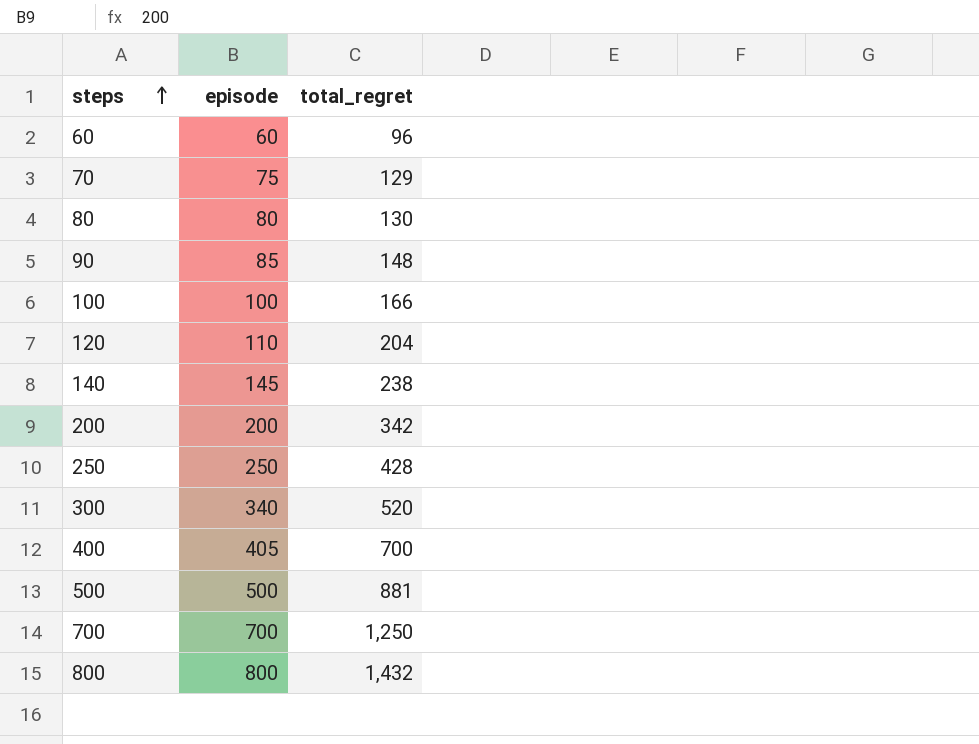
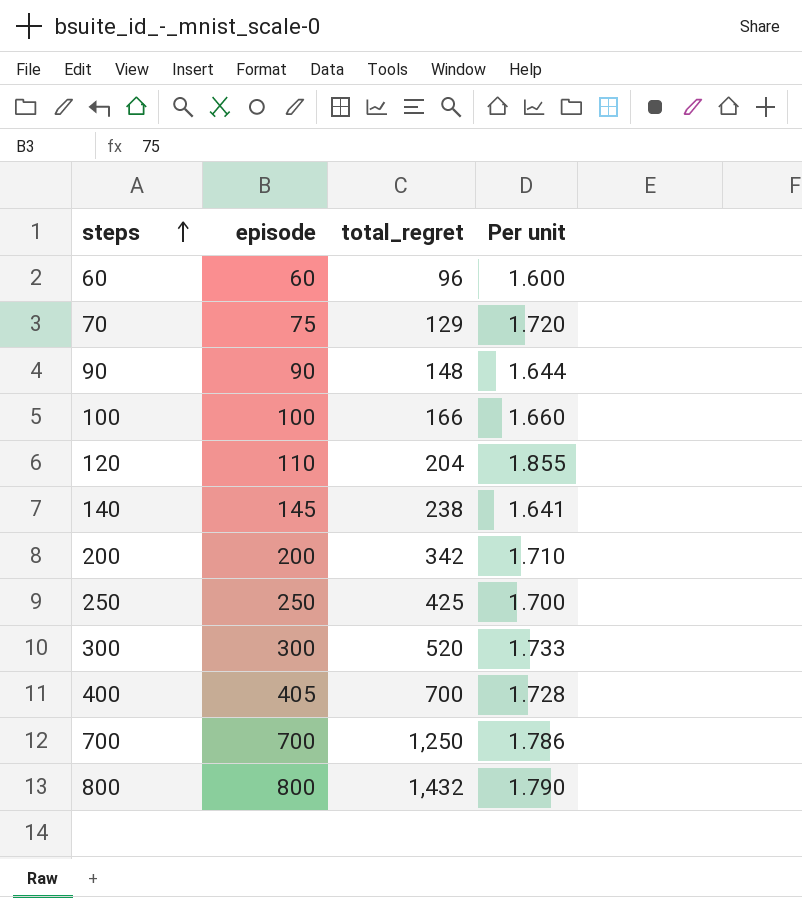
column Per unit | formula: none -> [total_regret] / [episode]
row 80: 80 | 130 -> none
row 500: 500 | 881 -> none
90 | episode: 85 -> 90
250 | total_regret: 428 -> 425
300 | episode: 340 -> 300

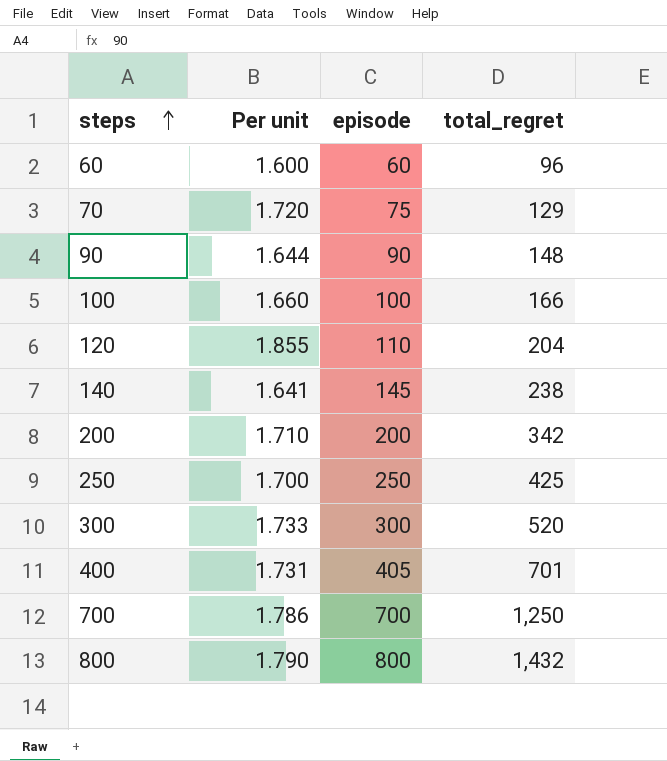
column Per unit | position: 4 -> 2
400 | Per unit: 1.728 -> 1.731
400 | total_regret: 700 -> 701

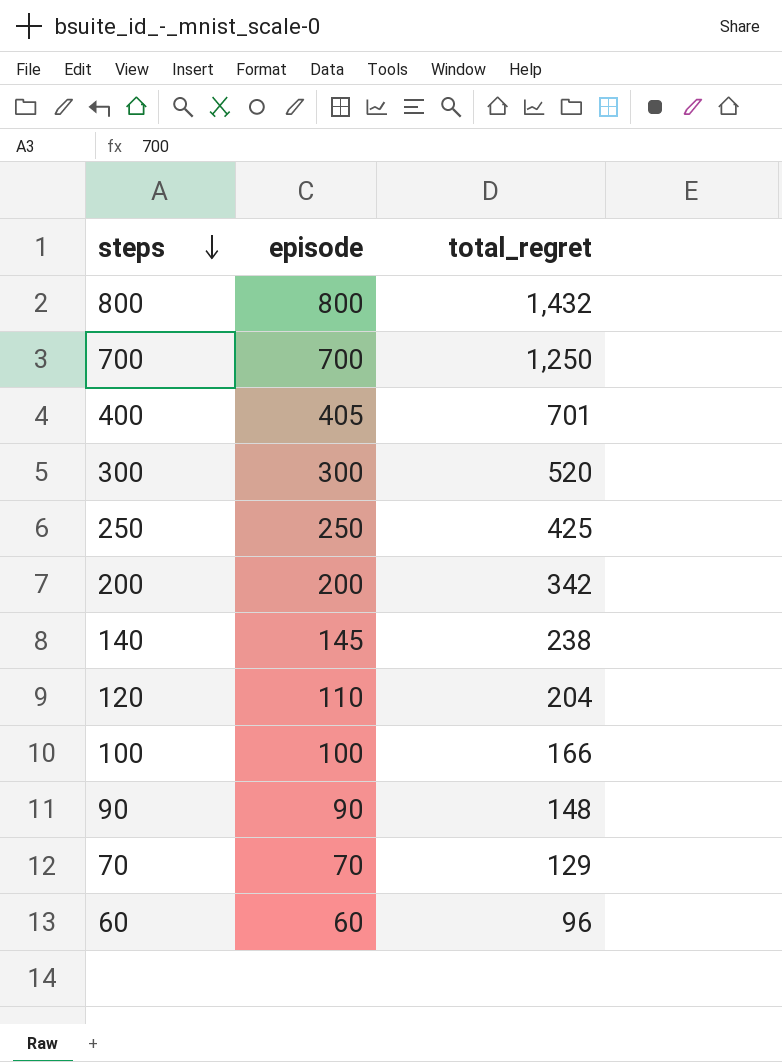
row order: steps ascending -> steps descending
column Per unit | formula: [total_regret] / [episode] -> none
70 | episode: 75 -> 70

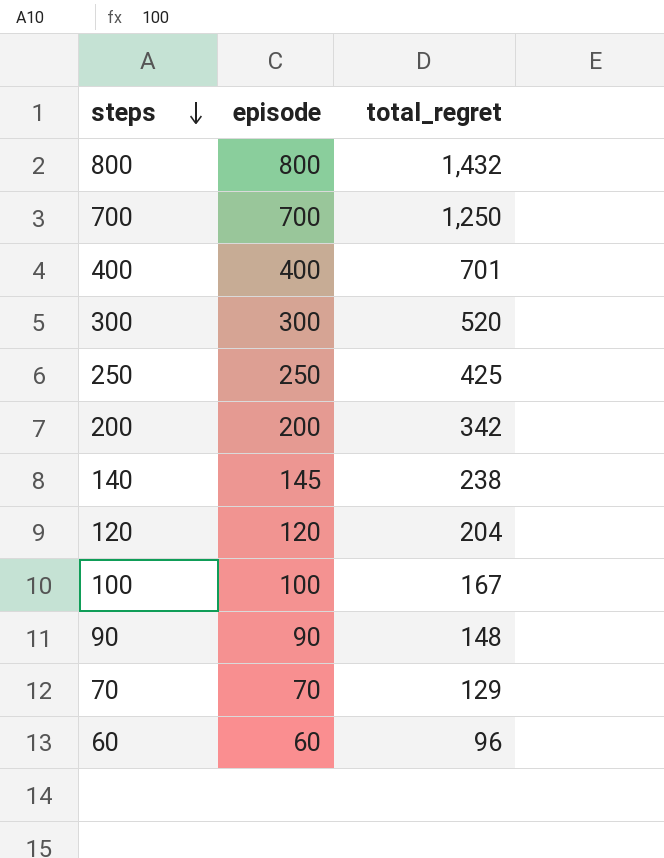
400 | episode: 405 -> 400
120 | episode: 110 -> 120
100 | total_regret: 166 -> 167

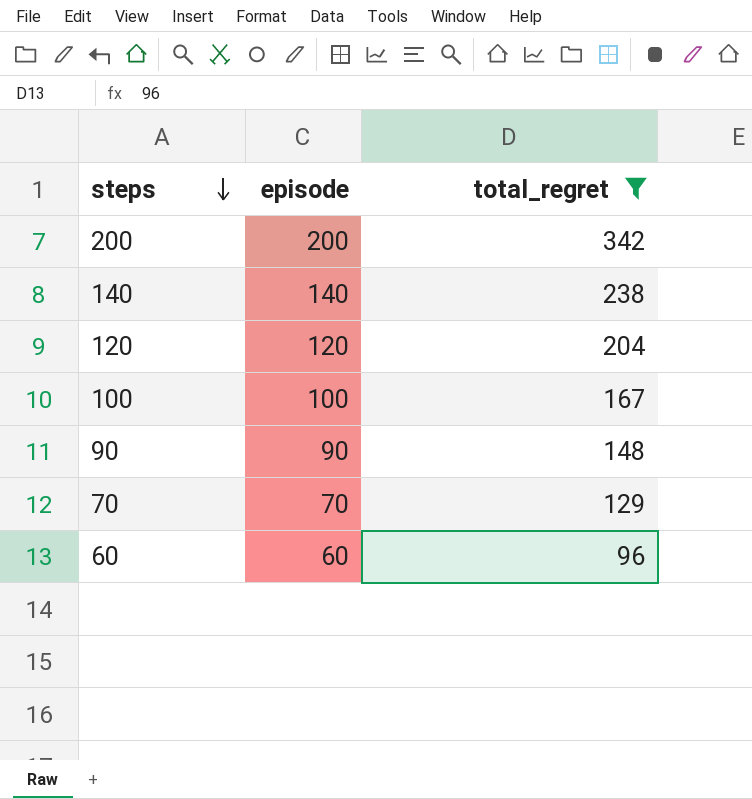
filter: none -> total_regret <= 342
140 | episode: 145 -> 140

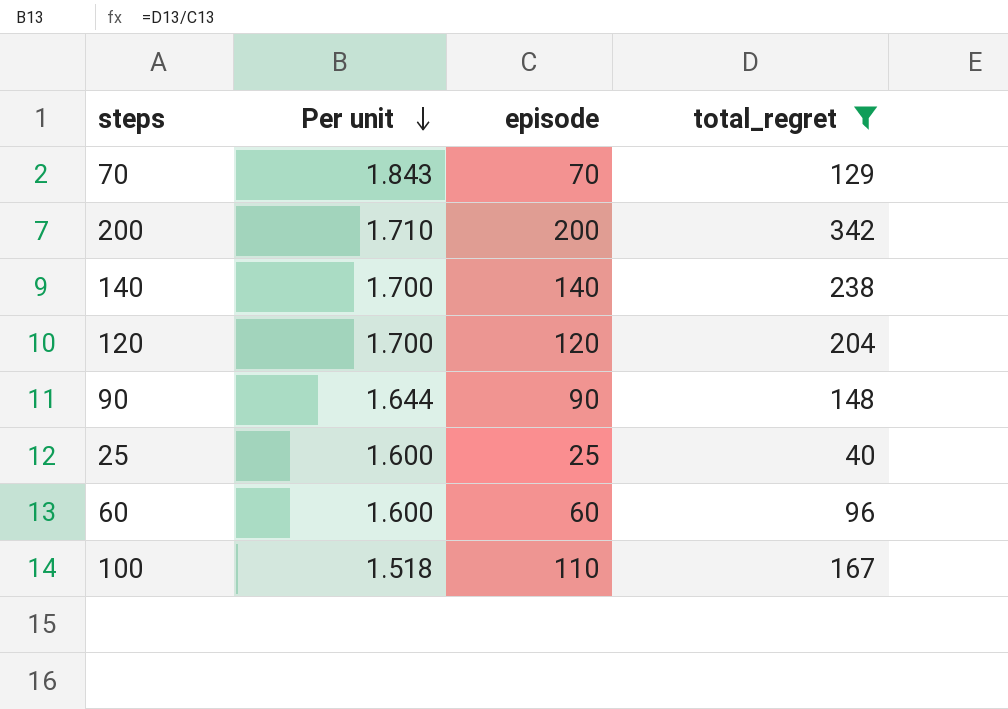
row order: steps descending -> Per unit descending
column Per unit | formula: none -> [total_regret] / [episode]
row 25: none -> 1.600 | 25 | 40
100 | episode: 100 -> 110

